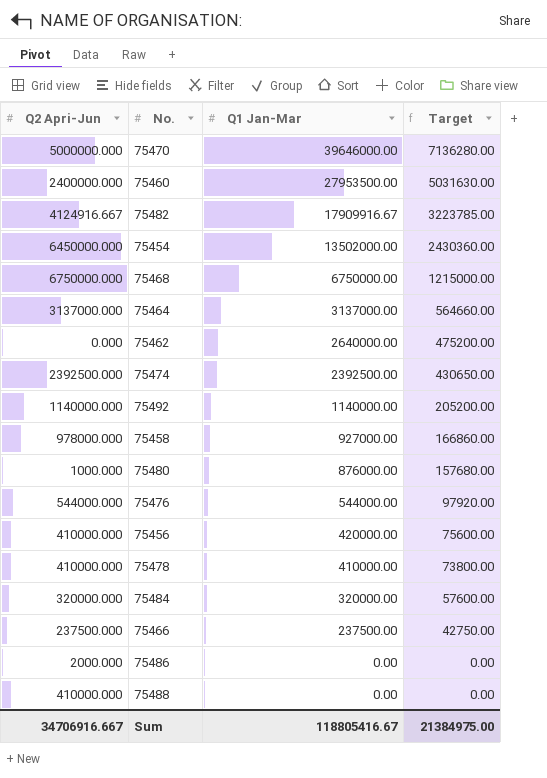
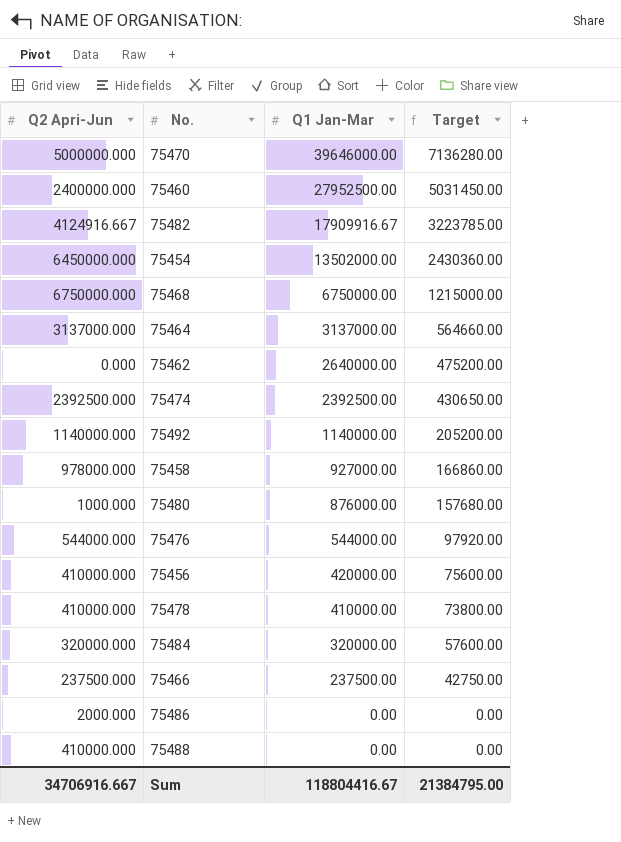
75460 | Q1 Jan-Mar: 27953500.00 -> 27952500.00
75460 | Target: 5031630.00 -> 5031450.00
Sum | Q1 Jan-Mar: 118805416.67 -> 118804416.67
Sum | Target: 21384975.00 -> 21384795.00

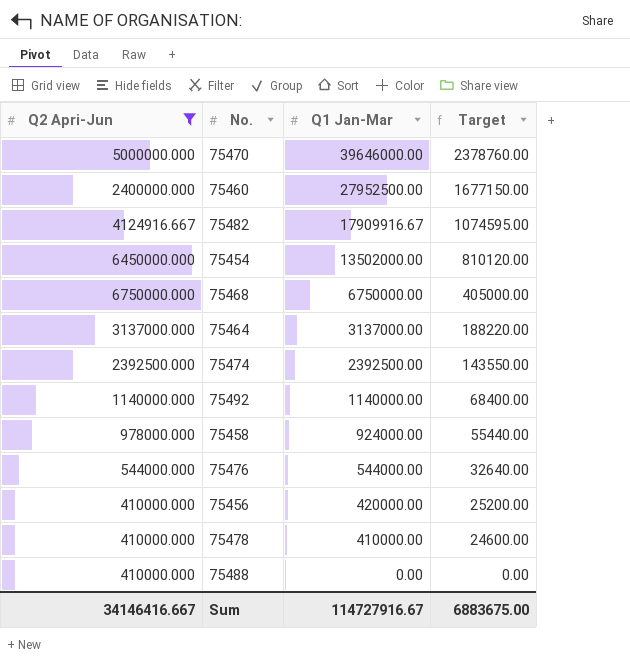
filter: none -> Q2 Apri-Jun >= 410000.000
column Target | formula: [Q1 Jan-Mar] * 0.18 -> [Q1 Jan-Mar] * 0.06
75458 | Q1 Jan-Mar: 927000.00 -> 924000.00
Sum | Q2 Apri-Jun: 34706916.667 -> 34146416.667
Sum | Q1 Jan-Mar: 118804416.67 -> 114727916.67
Sum | Target: 21384795.00 -> 6883675.00

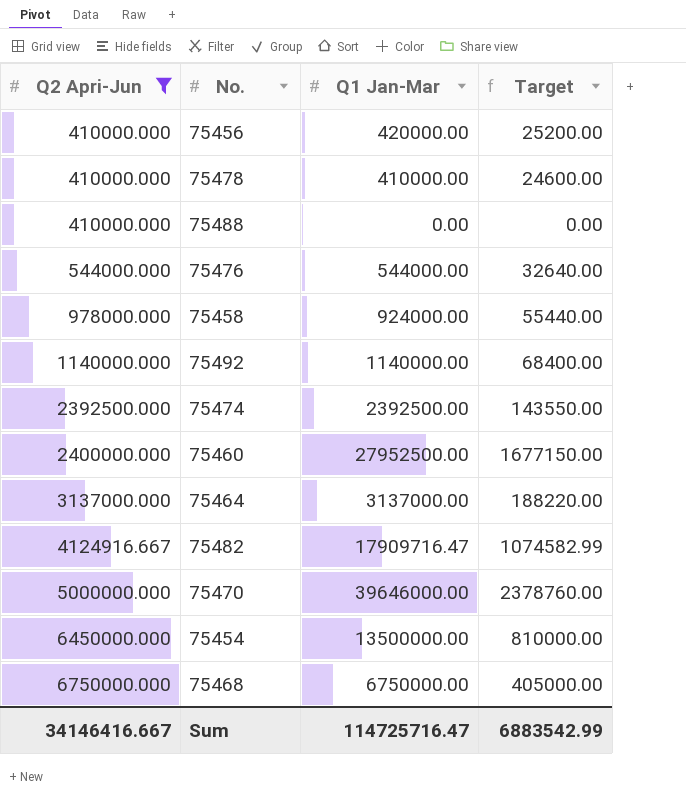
row order: Q1 Jan-Mar descending -> Q2 Apri-Jun ascending
75482 | Q1 Jan-Mar: 17909916.67 -> 17909716.47
75482 | Target: 1074595.00 -> 1074582.99
75454 | Q1 Jan-Mar: 13502000.00 -> 13500000.00
75454 | Target: 810120.00 -> 810000.00
Sum | Q1 Jan-Mar: 114727916.67 -> 114725716.47
Sum | Target: 6883675.00 -> 6883542.99

